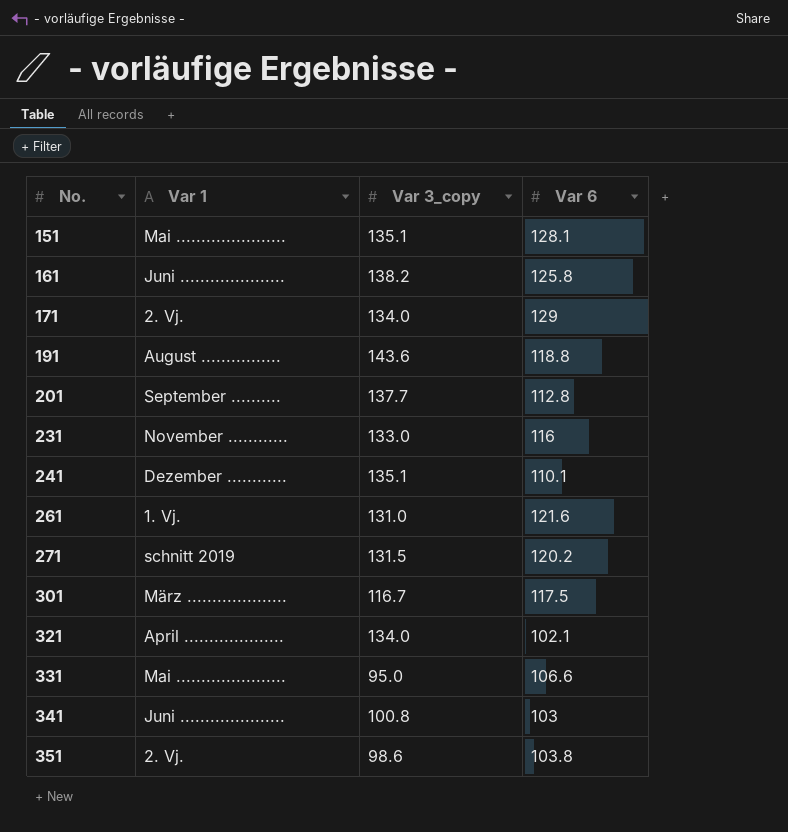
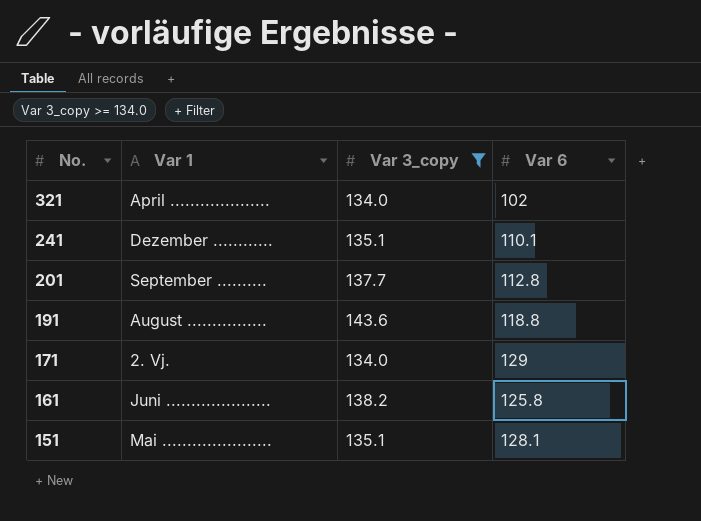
filter: none -> Var 3_copy >= 134.0
row order: No. ascending -> No. descending
321 | Var 6: 102.1 -> 102

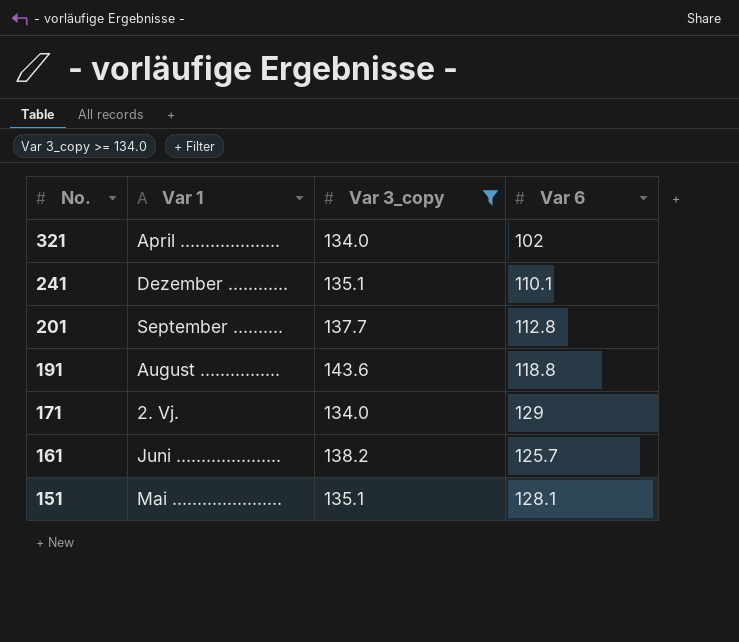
161 | Var 6: 125.8 -> 125.7

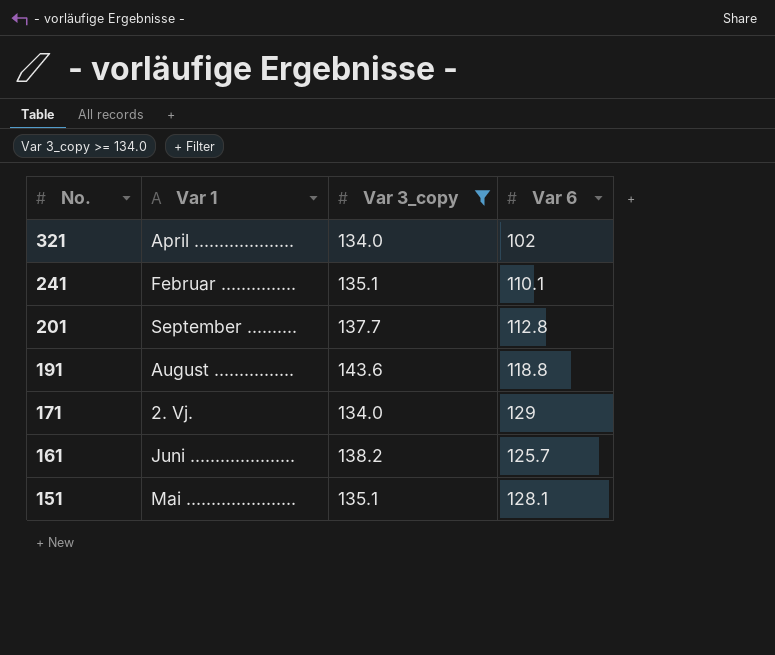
241 | Var 1: Dezember ............ -> Februar ...............

